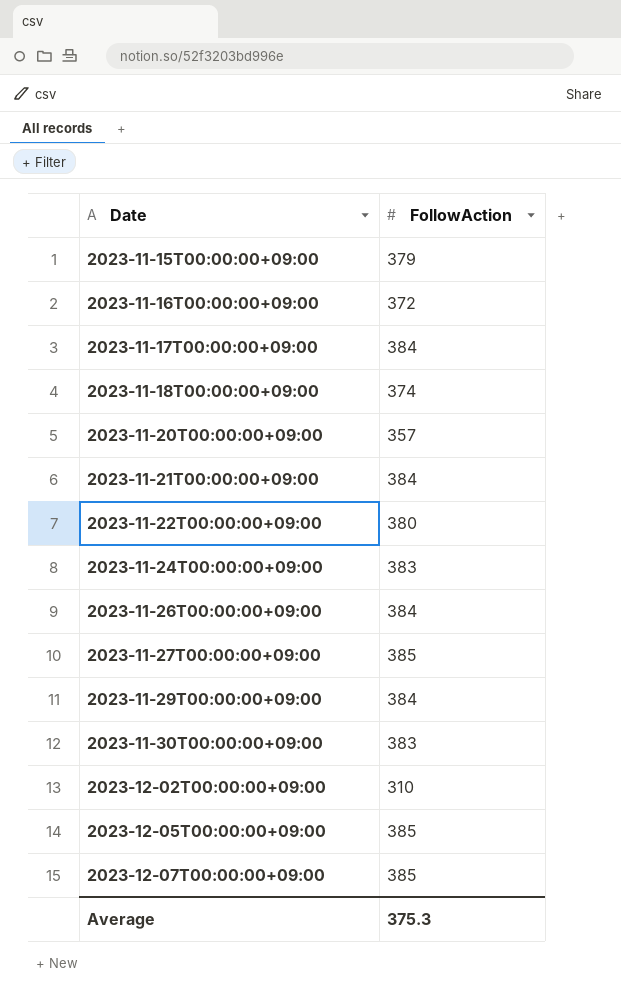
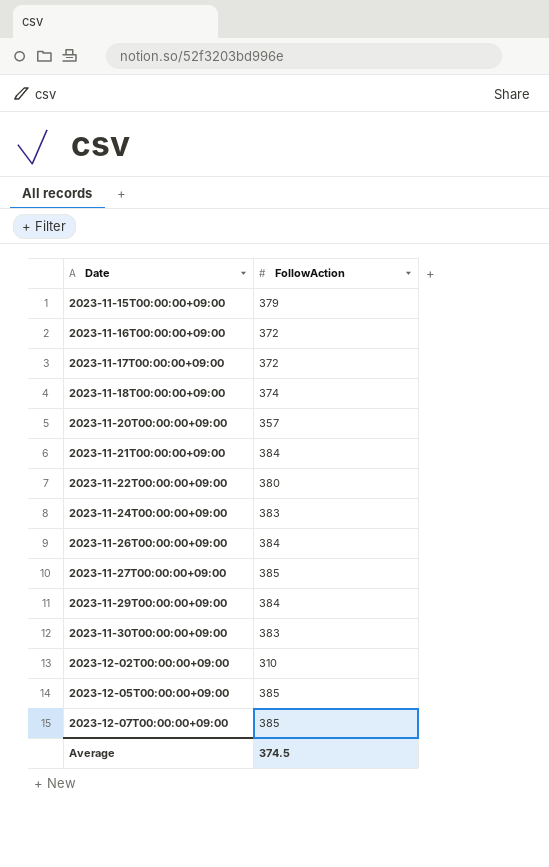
2023-11-17T00:00:00+09:00 | FollowAction: 384 -> 372
Average | FollowAction: 375.3 -> 374.5

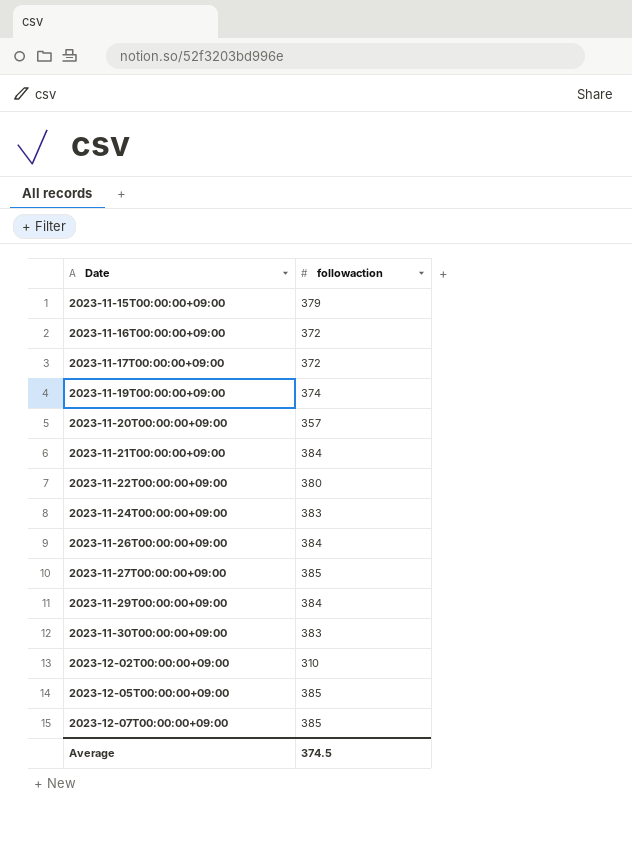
column name: FollowAction -> followaction
row 2023-11-18T00:00:00+09:00: 374 -> none
row 2023-11-19T00:00:00+09:00: none -> 374

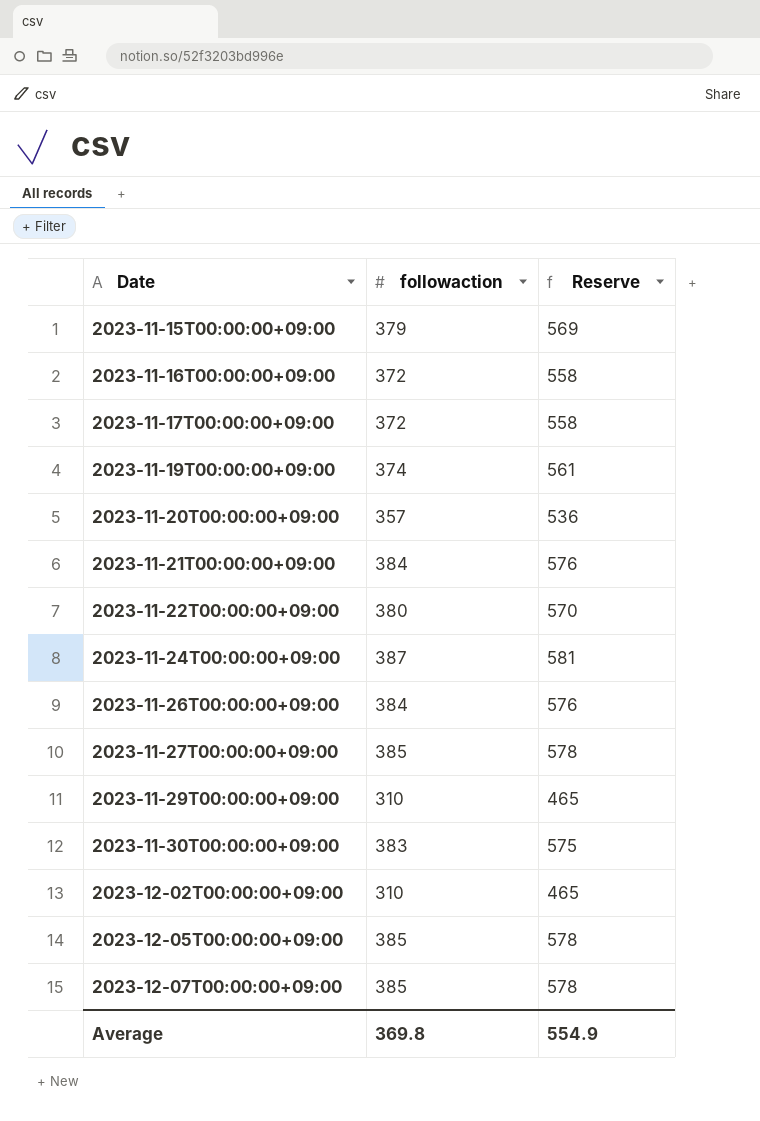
column Reserve | formula: none -> [followaction] * 1.5
2023-11-24T00:00:00+09:00 | followaction: 383 -> 387
2023-11-29T00:00:00+09:00 | followaction: 384 -> 310
Average | followaction: 374.5 -> 369.8

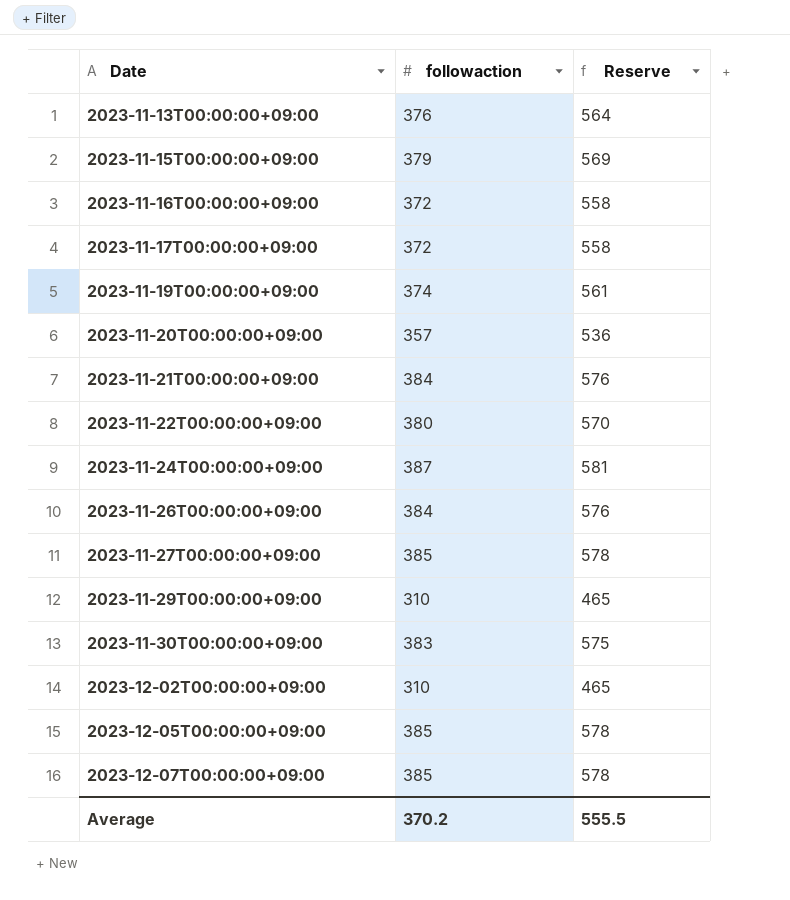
row 2023-11-13T00:00:00+09:00: none -> 376 | 564
Average | followaction: 369.8 -> 370.2
Average | Reserve: 554.9 -> 555.5

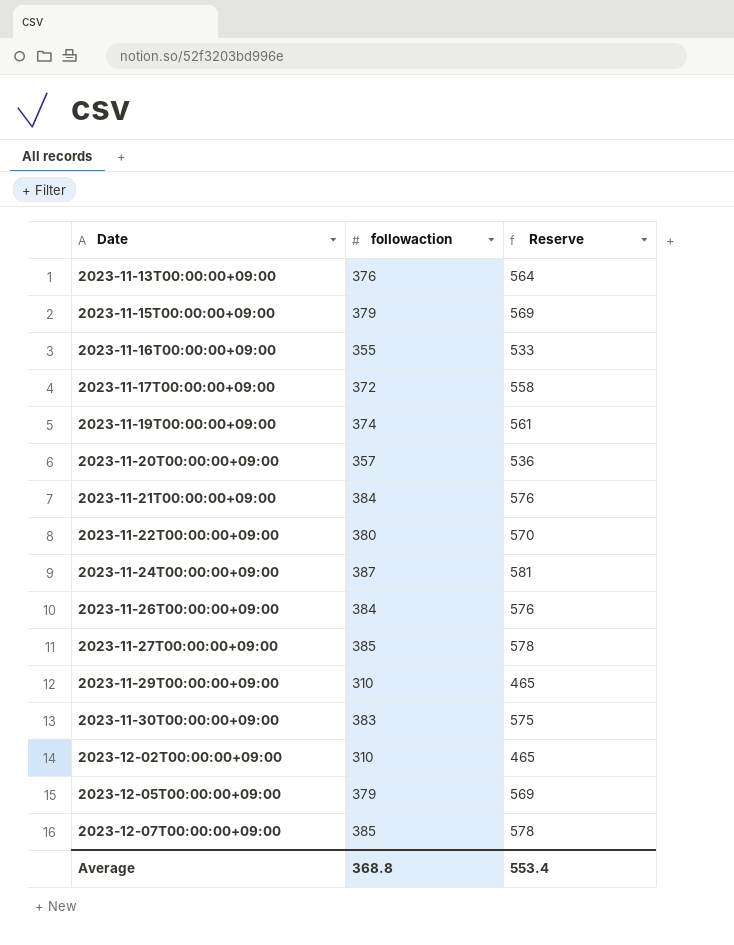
2023-11-16T00:00:00+09:00 | followaction: 372 -> 355
2023-11-16T00:00:00+09:00 | Reserve: 558 -> 533
2023-12-05T00:00:00+09:00 | followaction: 385 -> 379
2023-12-05T00:00:00+09:00 | Reserve: 578 -> 569
Average | followaction: 370.2 -> 368.8
Average | Reserve: 555.5 -> 553.4

